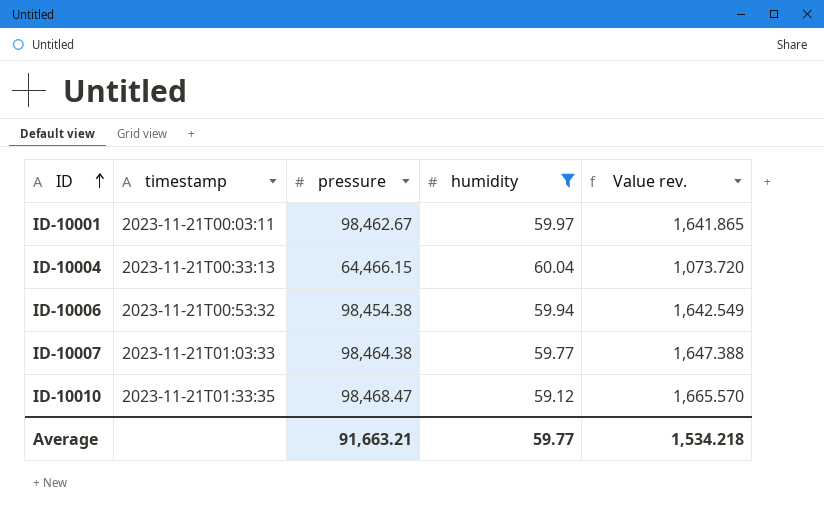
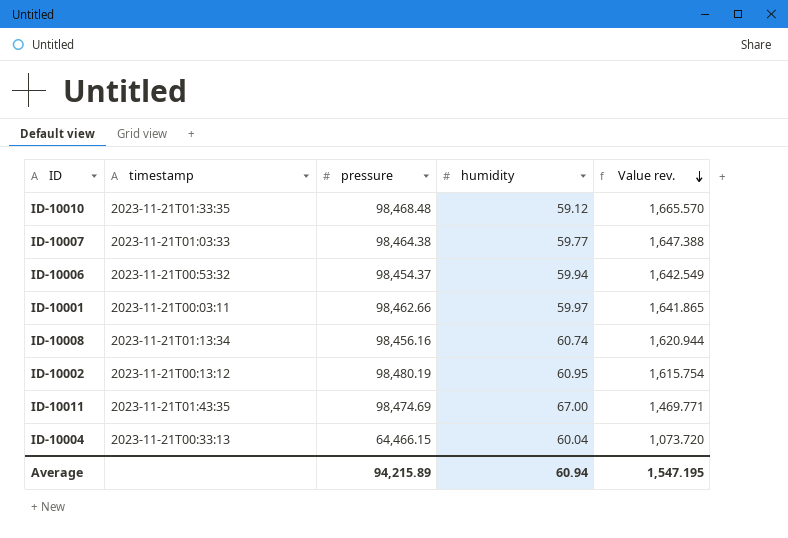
filter: humidity <= 60.04 -> none
row order: ID ascending -> Value rev. descending
ID-10010 | pressure: 98,468.47 -> 98,468.48
ID-10006 | pressure: 98,454.38 -> 98,454.37
ID-10001 | pressure: 98,462.67 -> 98,462.66
Average | pressure: 91,663.21 -> 94,215.89
Average | humidity: 59.77 -> 60.94
Average | Value rev.: 1,534.218 -> 1,547.195

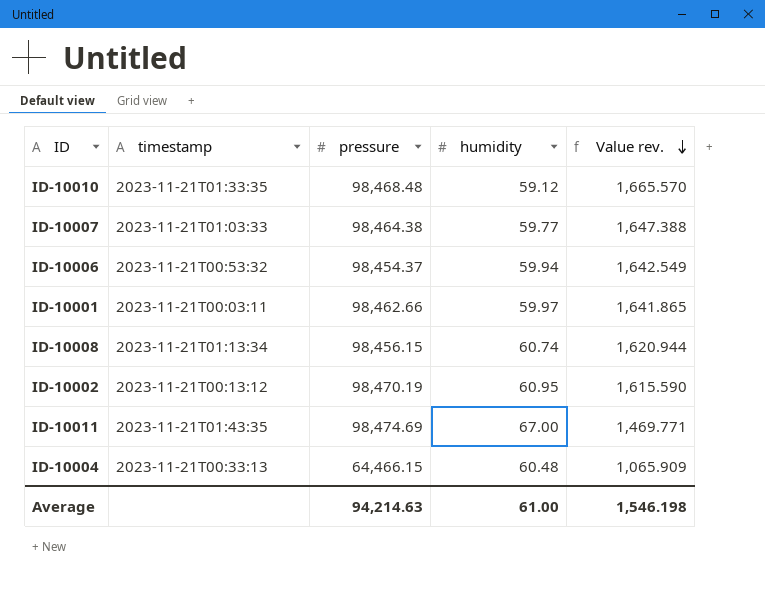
ID-10008 | pressure: 98,456.16 -> 98,456.15
ID-10002 | pressure: 98,480.19 -> 98,470.19
ID-10002 | Value rev.: 1,615.754 -> 1,615.590
ID-10004 | humidity: 60.04 -> 60.48
ID-10004 | Value rev.: 1,073.720 -> 1,065.909
Average | pressure: 94,215.89 -> 94,214.63
Average | humidity: 60.94 -> 61.00
Average | Value rev.: 1,547.195 -> 1,546.198

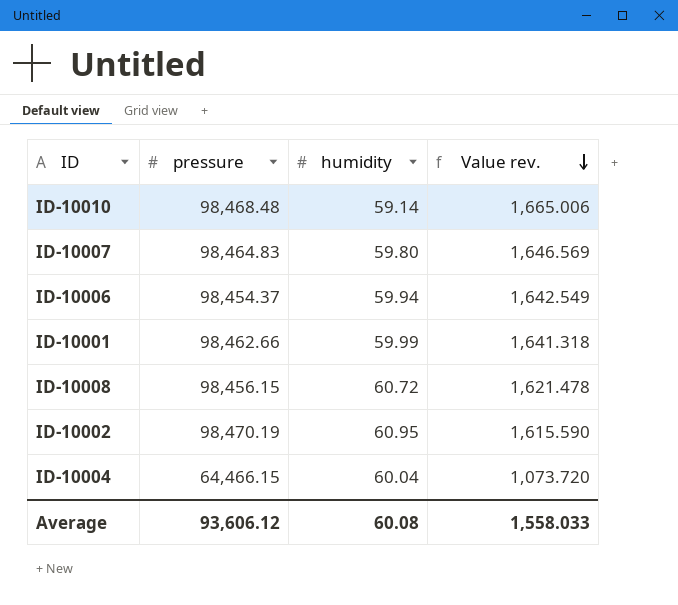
column timestamp | position: 2 -> none
row ID-10011: 2023-11-21T01:43:35 | 98,474.69 | 67.00 | 1,469.771 -> none
ID-10010 | humidity: 59.12 -> 59.14
ID-10010 | Value rev.: 1,665.570 -> 1,665.006
ID-10007 | pressure: 98,464.38 -> 98,464.83
ID-10007 | humidity: 59.77 -> 59.80
ID-10007 | Value rev.: 1,647.388 -> 1,646.569
ID-10001 | humidity: 59.97 -> 59.99
ID-10001 | Value rev.: 1,641.865 -> 1,641.318
ID-10008 | humidity: 60.74 -> 60.72
ID-10008 | Value rev.: 1,620.944 -> 1,621.478
ID-10004 | humidity: 60.48 -> 60.04
ID-10004 | Value rev.: 1,065.909 -> 1,073.720
Average | pressure: 94,214.63 -> 93,606.12
Average | humidity: 61.00 -> 60.08
Average | Value rev.: 1,546.198 -> 1,558.033

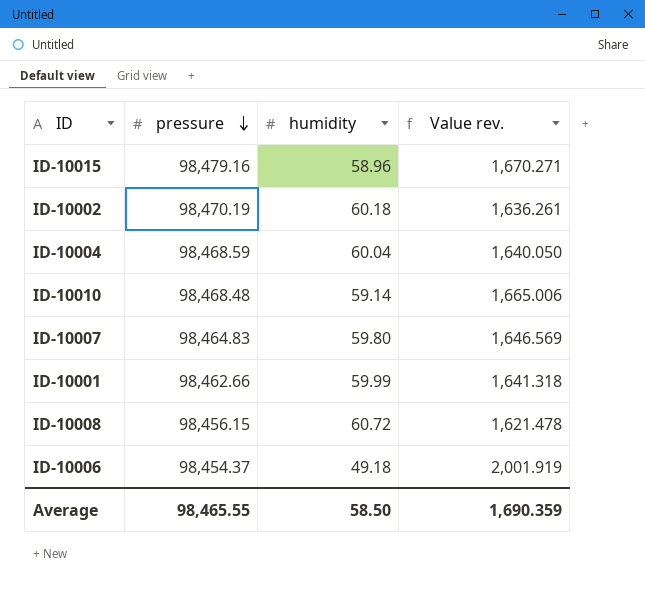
row order: Value rev. descending -> pressure descending
row ID-10015: none -> 98,479.16 | 58.96 | 1,670.271
ID-10002 | humidity: 60.95 -> 60.18
ID-10002 | Value rev.: 1,615.590 -> 1,636.261
ID-10004 | pressure: 64,466.15 -> 98,468.59
ID-10004 | Value rev.: 1,073.720 -> 1,640.050
ID-10006 | humidity: 59.94 -> 49.18
ID-10006 | Value rev.: 1,642.549 -> 2,001.919
Average | pressure: 93,606.12 -> 98,465.55
Average | humidity: 60.08 -> 58.50
Average | Value rev.: 1,558.033 -> 1,690.359

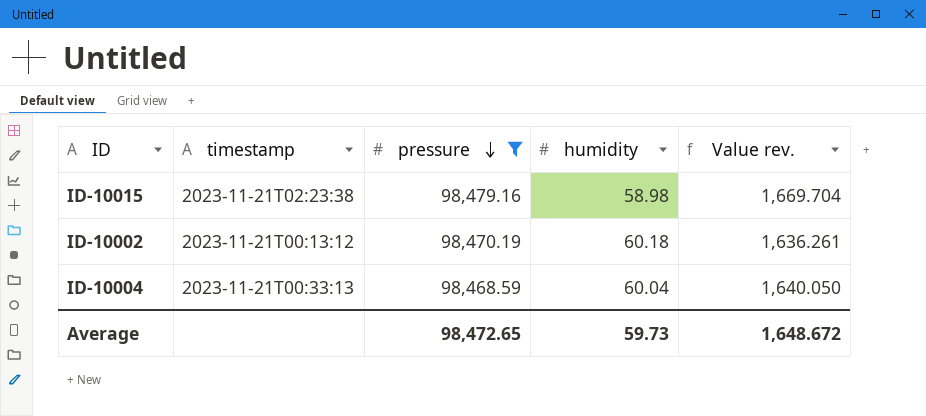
filter: none -> pressure >= 98,468.59
column timestamp | position: none -> 2
ID-10015 | humidity: 58.96 -> 58.98
ID-10015 | Value rev.: 1,670.271 -> 1,669.704
Average | pressure: 98,465.55 -> 98,472.65
Average | humidity: 58.50 -> 59.73
Average | Value rev.: 1,690.359 -> 1,648.672

